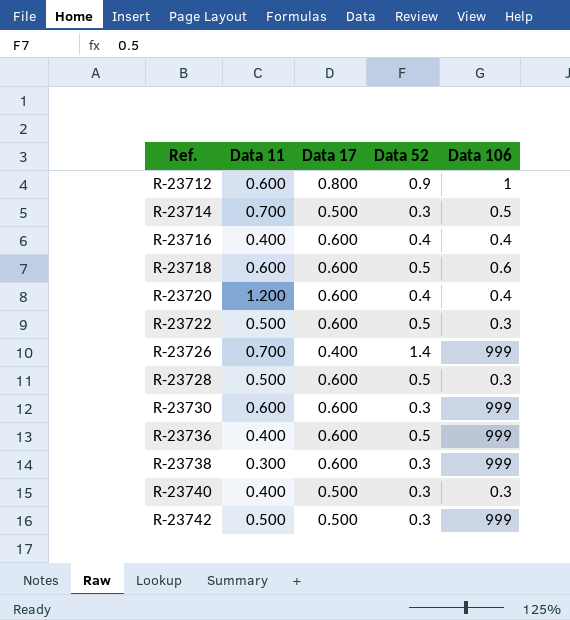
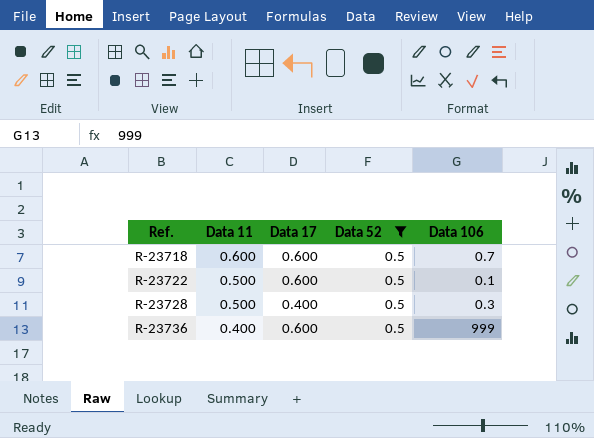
filter: none -> Data 52 = 0.5
R-23718 | Data 106: 0.6 -> 0.7
R-23722 | Data 106: 0.3 -> 0.1
R-23728 | Data 17: 0.600 -> 0.400

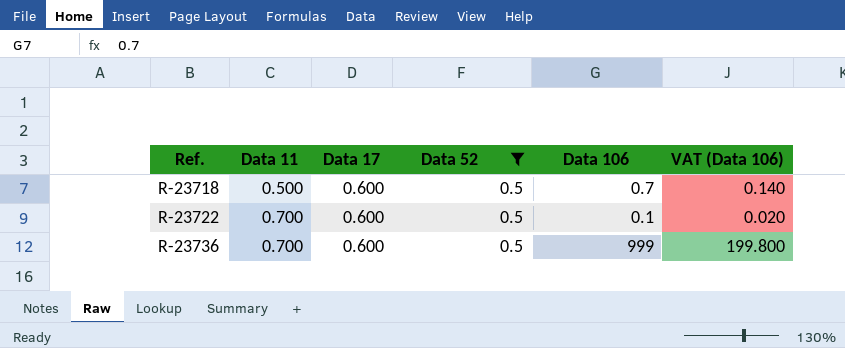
column VAT (Data 106) | formula: none -> [Data 106] * 0.2
row R-23728: 0.500 | 0.400 | 0.5 | 0.3 -> none
R-23718 | Data 11: 0.600 -> 0.500
R-23722 | Data 11: 0.500 -> 0.700
R-23736 | Data 11: 0.400 -> 0.700

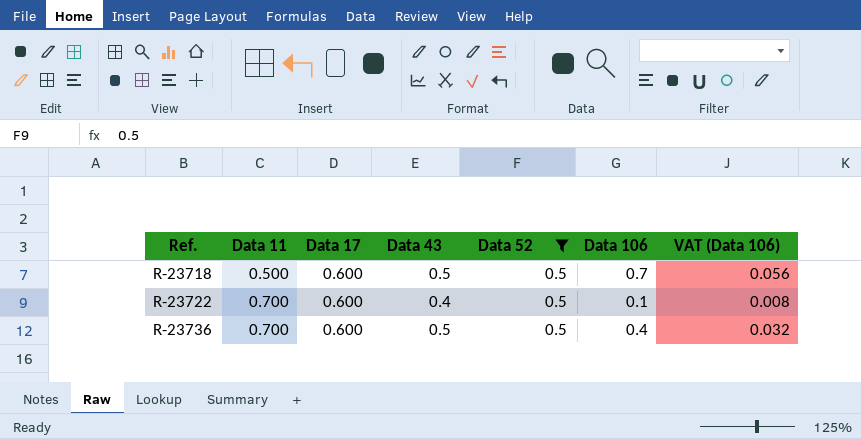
column Data 43 | position: none -> 4
column VAT (Data 106) | formula: [Data 106] * 0.2 -> [Data 106] * 0.08
R-23736 | Data 106: 999 -> 0.4

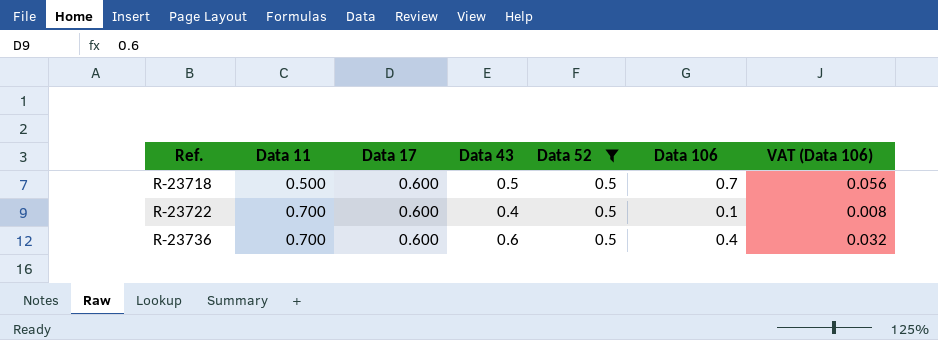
R-23736 | Data 43: 0.5 -> 0.6

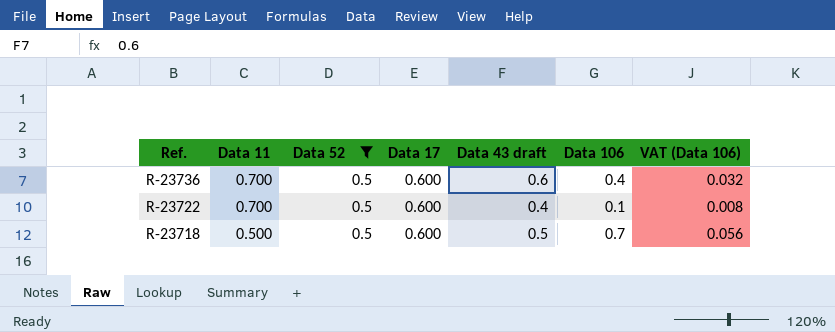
row order: Ref. ascending -> Ref. descending
column Data 52 | position: 5 -> 3
column name: Data 43 -> Data 43 draft

